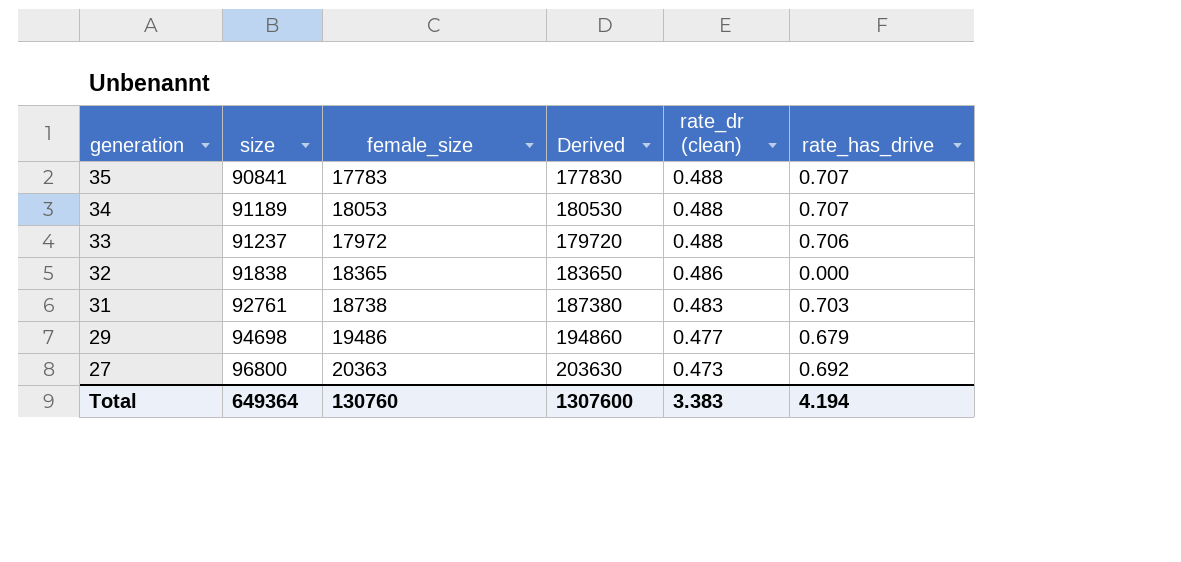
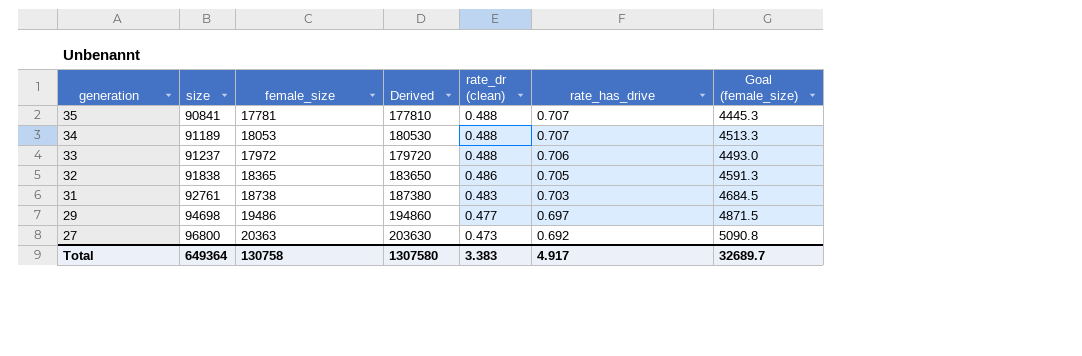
column Goal (female_size) | formula: none -> [female_size] * 0.25
35 | female_size: 17783 -> 17781
35 | Derived: 177830 -> 177810
32 | rate_has_drive: 0.000 -> 0.705
29 | rate_has_drive: 0.679 -> 0.697
Total | female_size: 130760 -> 130758
Total | Derived: 1307600 -> 1307580
Total | rate_has_drive: 4.194 -> 4.917

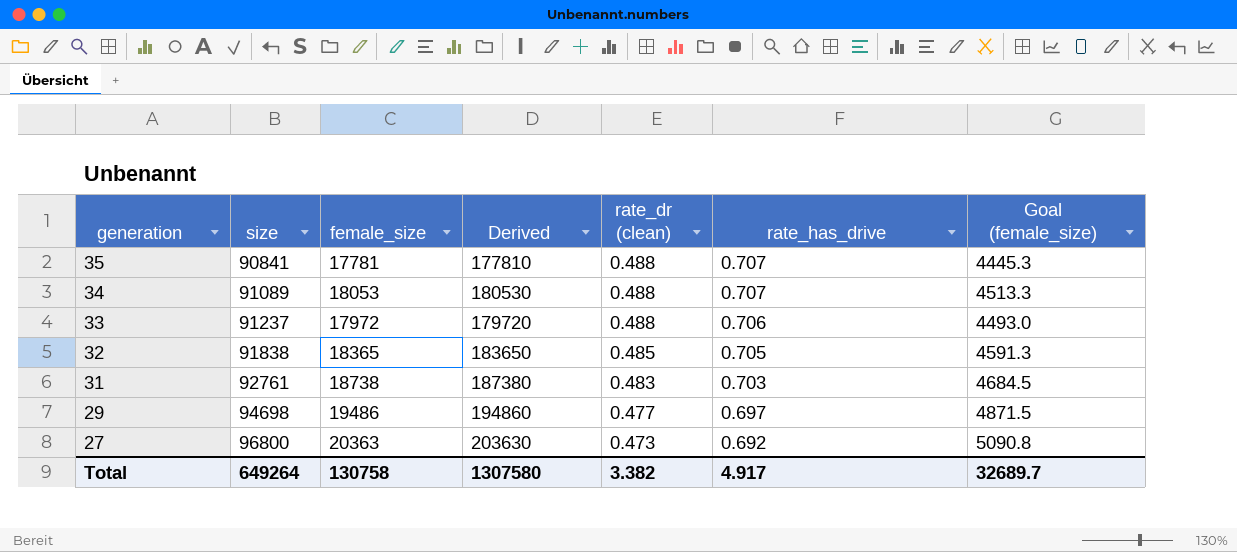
34 | size: 91189 -> 91089
32 | rate_dr (clean): 0.486 -> 0.485
Total | size: 649364 -> 649264
Total | rate_dr (clean): 3.383 -> 3.382

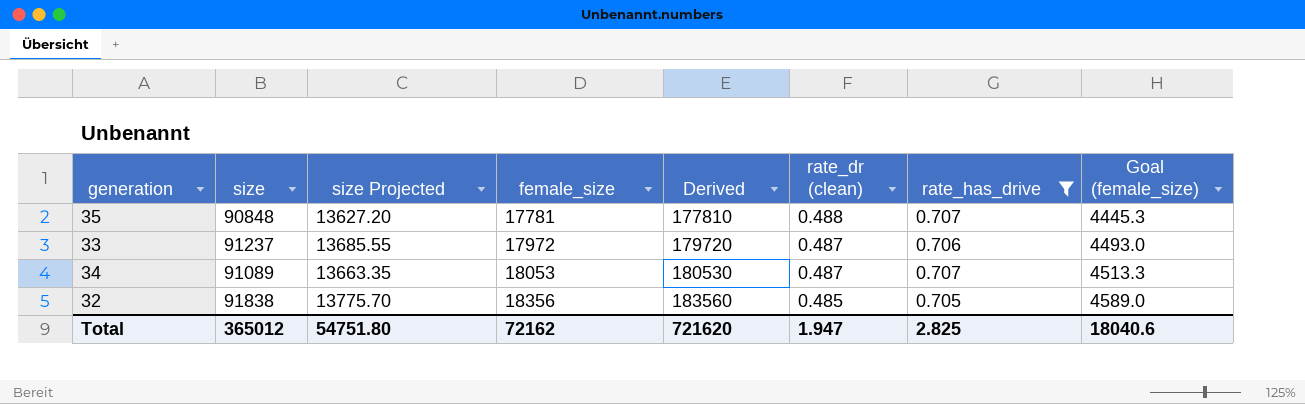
filter: none -> rate_has_drive >= 0.705
row order: generation descending -> female_size ascending
column size Projected | formula: none -> [size] * 0.15
35 | size: 90841 -> 90848
33 | rate_dr (clean): 0.488 -> 0.487
34 | rate_dr (clean): 0.488 -> 0.487
32 | female_size: 18365 -> 18356
32 | Derived: 183650 -> 183560
32 | Goal (female_size): 4591.3 -> 4589.0
Total | size: 649264 -> 365012
Total | female_size: 130758 -> 72162
Total | Derived: 1307580 -> 721620
Total | rate_dr (clean): 3.382 -> 1.947
Total | rate_has_drive: 4.917 -> 2.825
Total | Goal (female_size): 32689.7 -> 18040.6

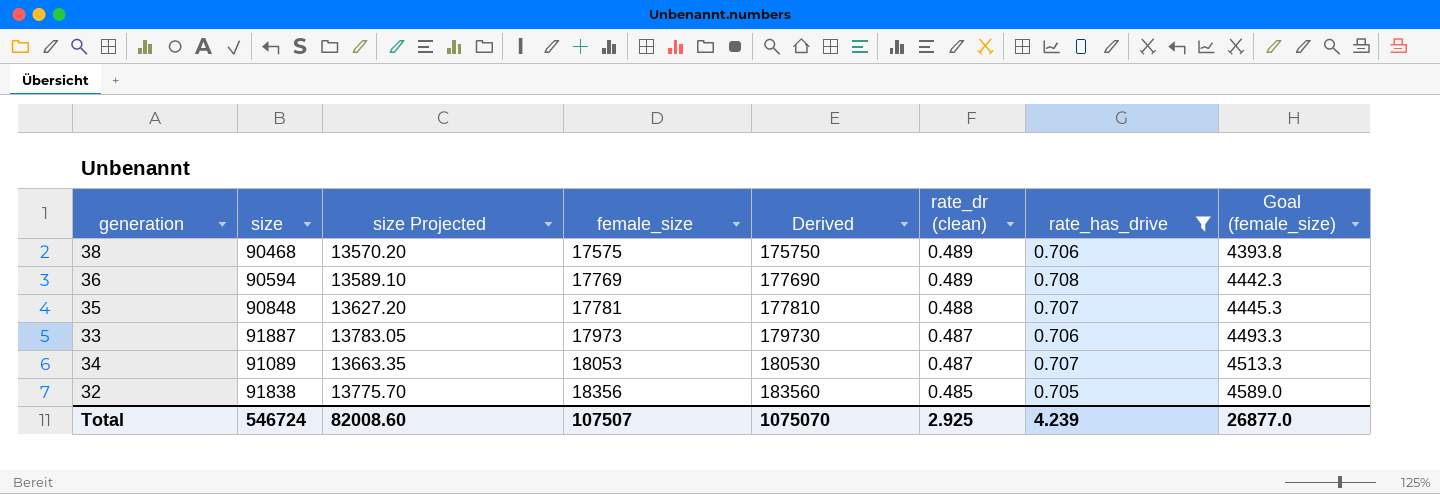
row 38: none -> 90468 | 13570.20 | 17575 | 175750 | 0.489 | 0.706 | 4393.8
row 36: none -> 90594 | 13589.10 | 17769 | 177690 | 0.489 | 0.708 | 4442.3
33 | size: 91237 -> 91887
33 | size Projected: 13685.55 -> 13783.05
33 | female_size: 17972 -> 17973
33 | Derived: 179720 -> 179730
33 | Goal (female_size): 4493.0 -> 4493.3
Total | size: 365012 -> 546724
Total | size Projected: 54751.80 -> 82008.60
Total | female_size: 72162 -> 107507
Total | Derived: 721620 -> 1075070
Total | rate_dr (clean): 1.947 -> 2.925
Total | rate_has_drive: 2.825 -> 4.239
Total | Goal (female_size): 18040.6 -> 26877.0

